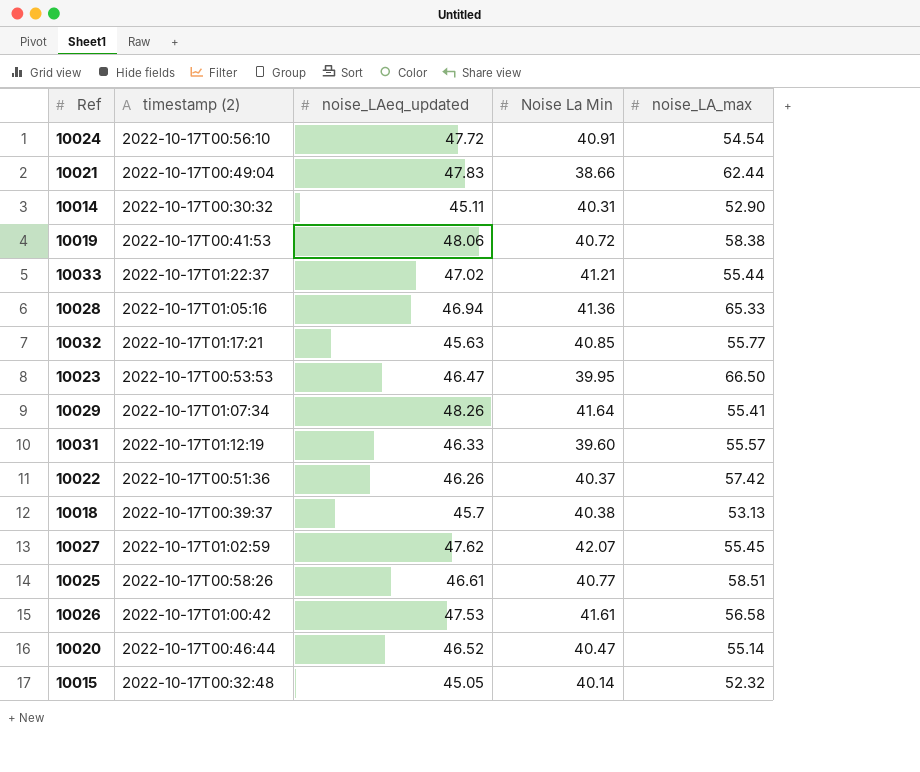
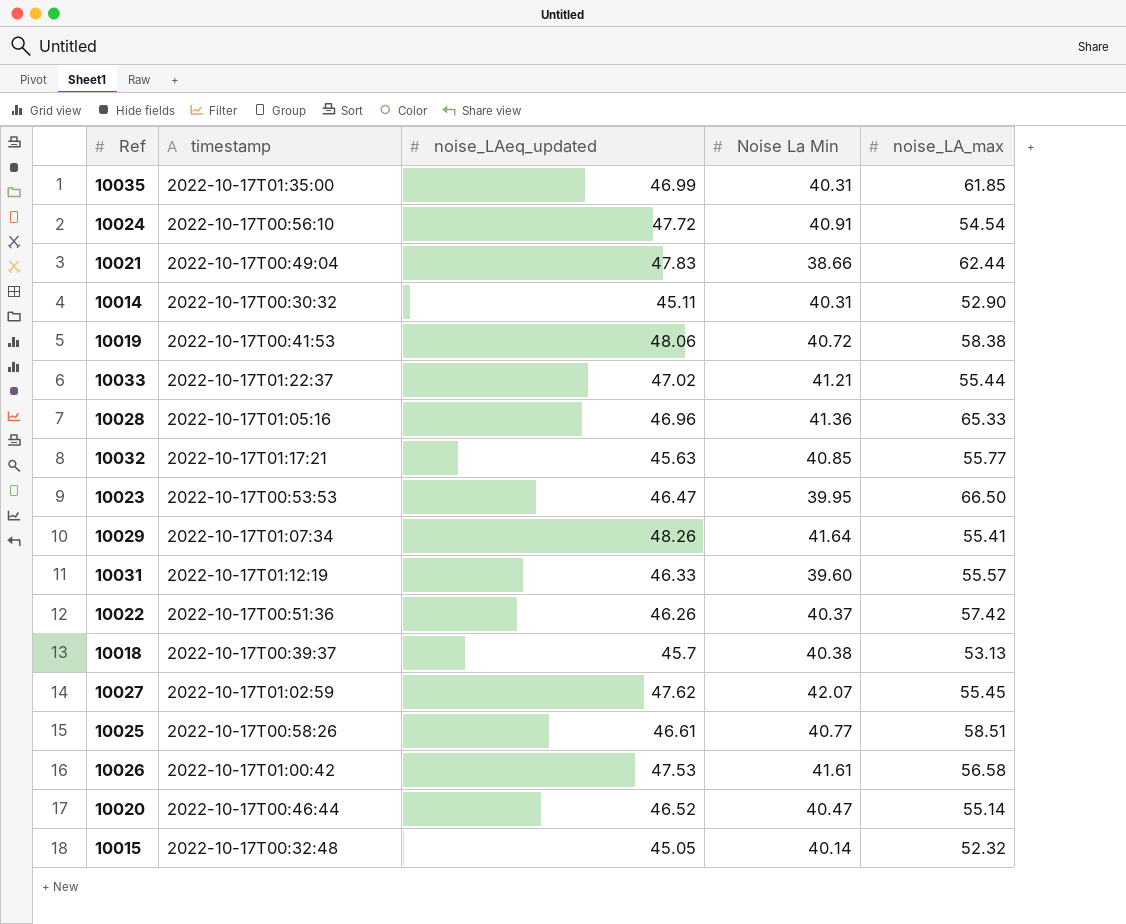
column name: timestamp (2) -> timestamp
row 10035: none -> 2022-10-17T01:35:00 | 46.99 | 40.31 | 61.85
10028 | noise_LAeq_updated: 46.94 -> 46.96

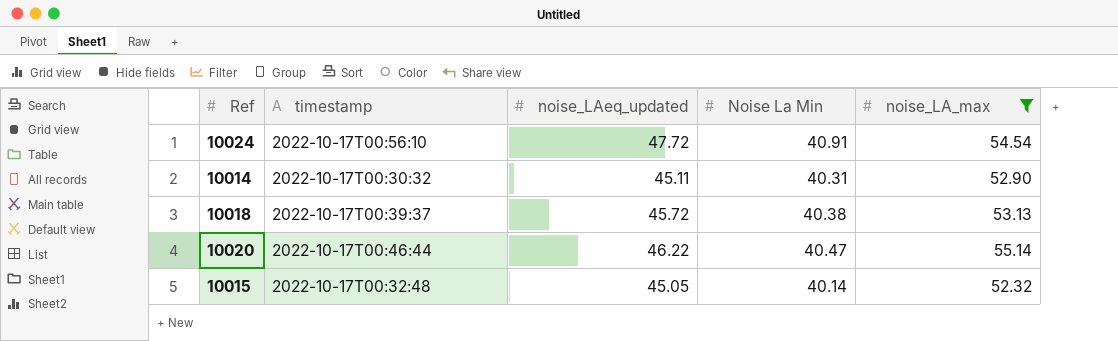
filter: none -> noise_LA_max <= 55.14
10018 | noise_LAeq_updated: 45.7 -> 45.72
10020 | noise_LAeq_updated: 46.52 -> 46.22

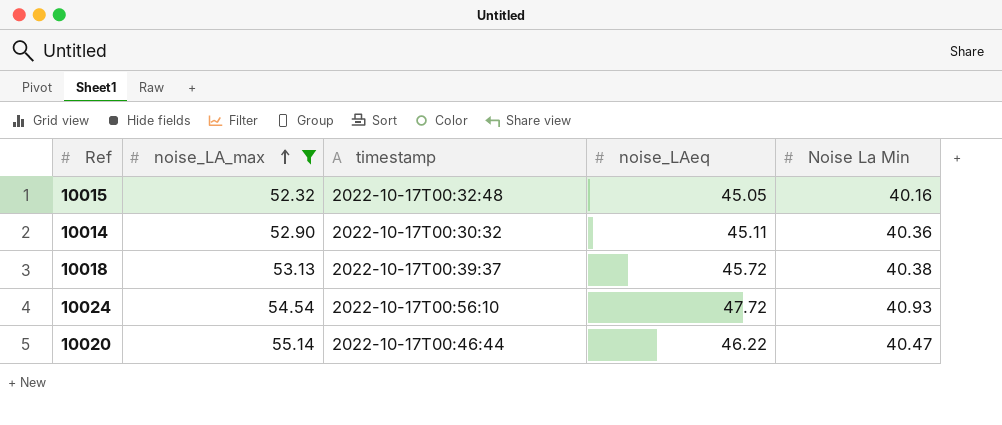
row order: none -> noise_LA_max ascending
column noise_LA_max | position: 5 -> 2
column name: noise_LAeq_updated -> noise_LAeq
10015 | Noise La Min: 40.14 -> 40.16
10014 | Noise La Min: 40.31 -> 40.36
10024 | Noise La Min: 40.91 -> 40.93

